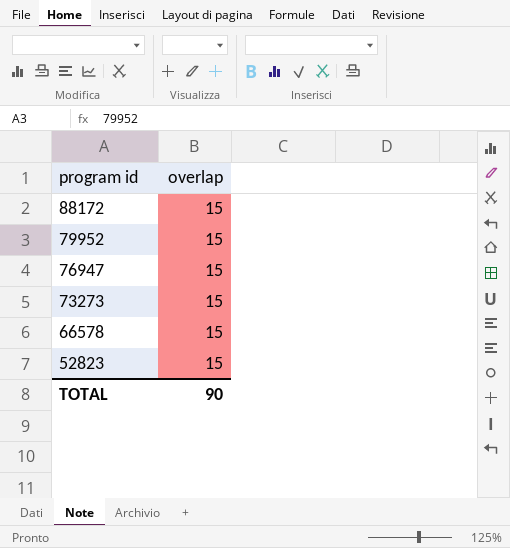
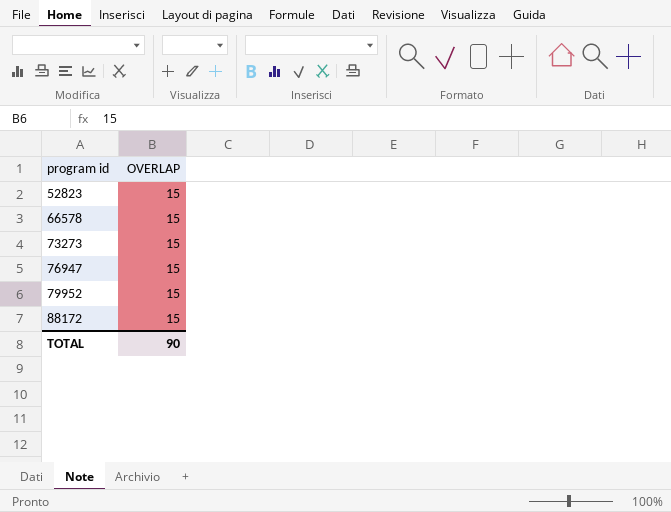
row order: program id descending -> program id ascending
column name: overlap -> OVERLAP

